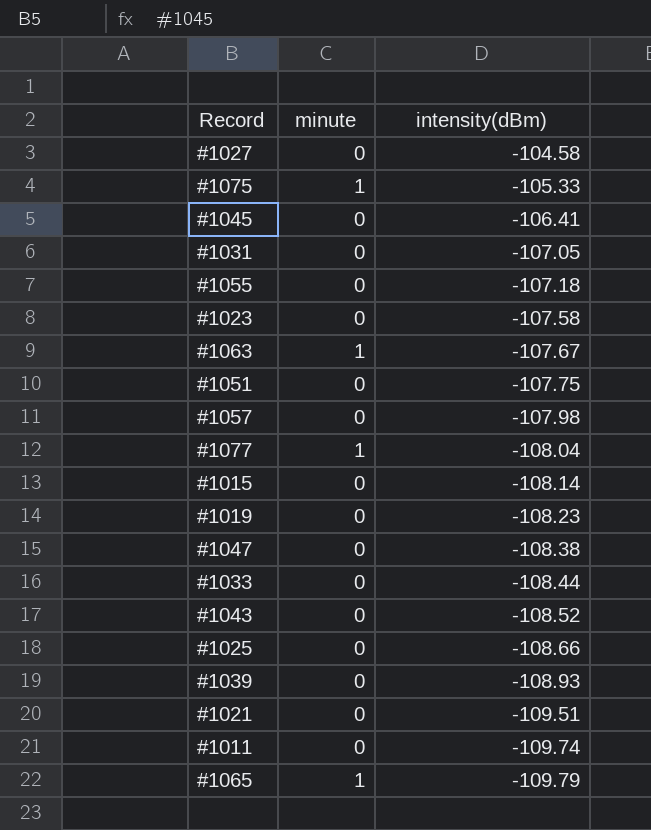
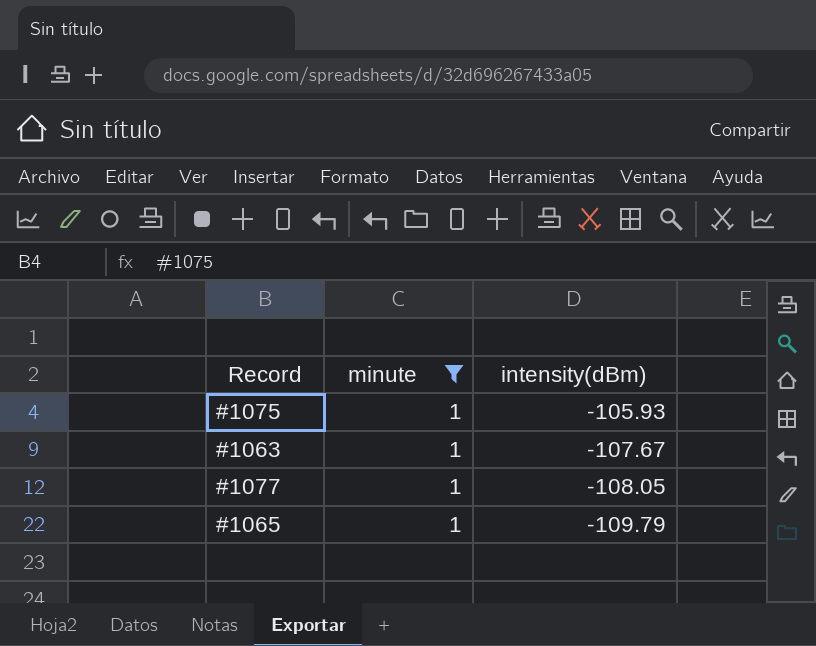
filter: none -> minute = 1
#1075 | intensity(dBm): -105.33 -> -105.93
#1077 | intensity(dBm): -108.04 -> -108.05

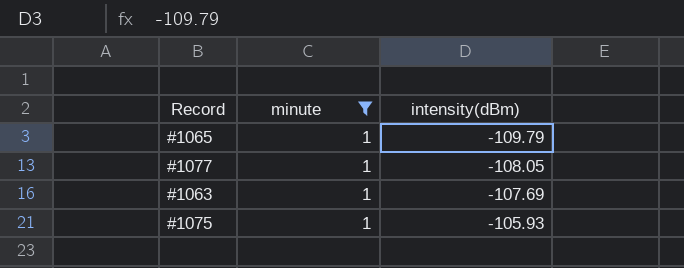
row order: intensity(dBm) descending -> intensity(dBm) ascending
#1063 | intensity(dBm): -107.67 -> -107.69

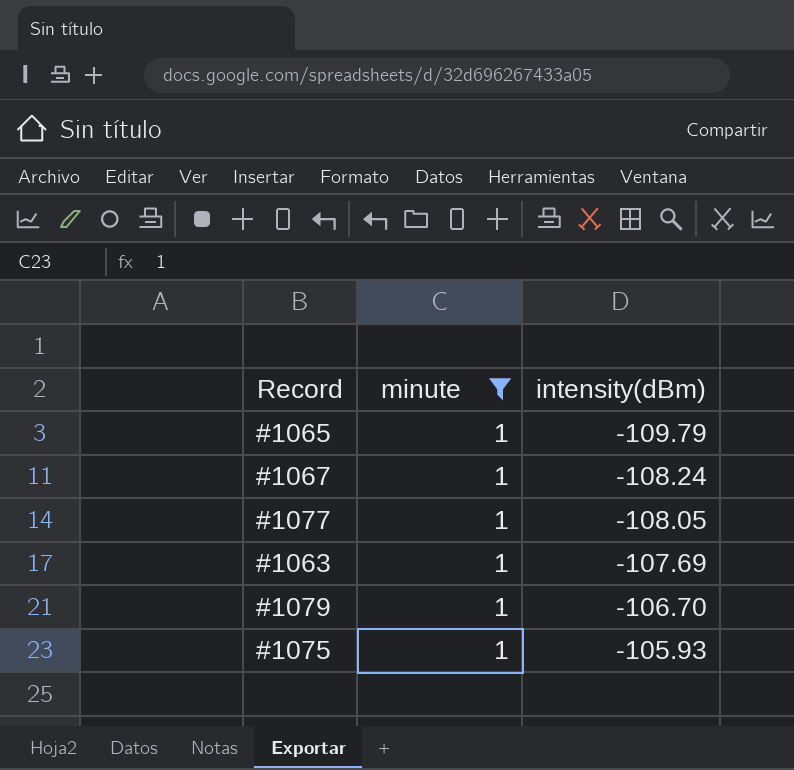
row #1067: none -> 1 | -108.24
row #1079: none -> 1 | -106.70

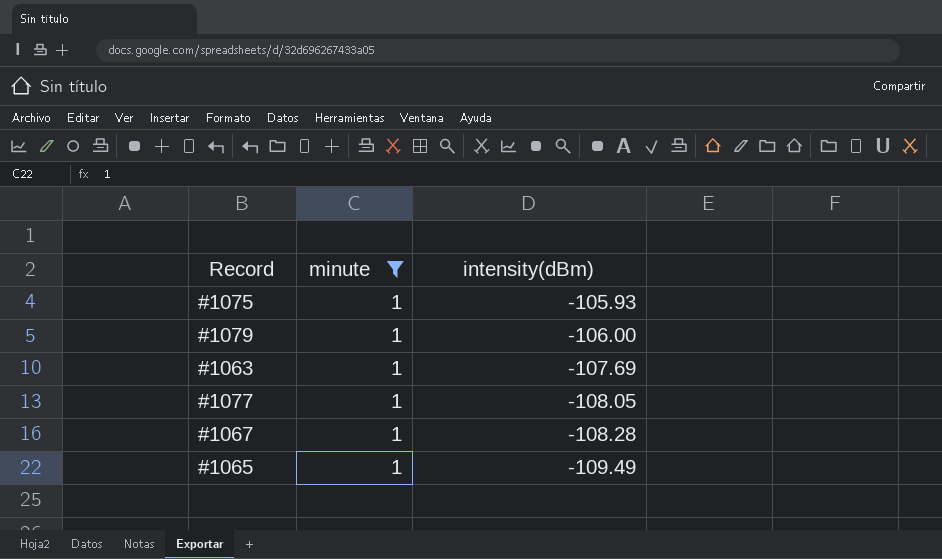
row order: intensity(dBm) ascending -> intensity(dBm) descending
#1079 | intensity(dBm): -106.70 -> -106.00
#1067 | intensity(dBm): -108.24 -> -108.28
#1065 | intensity(dBm): -109.79 -> -109.49

